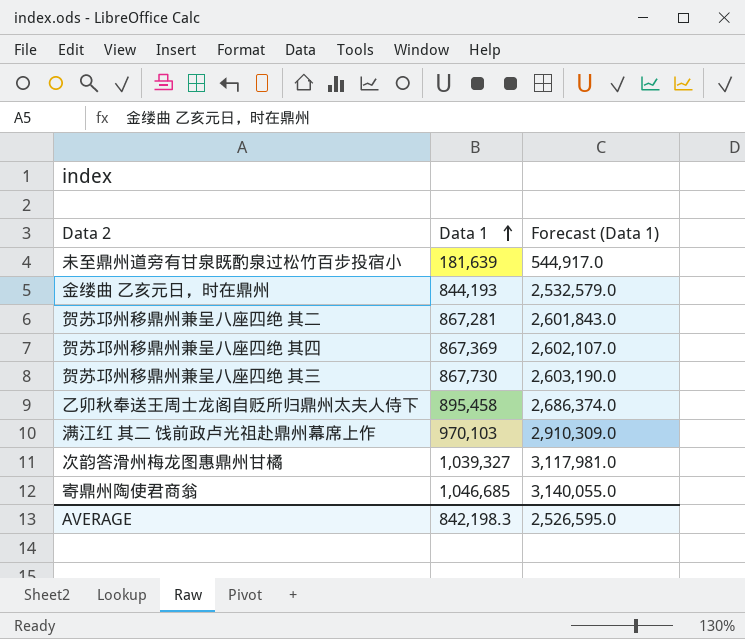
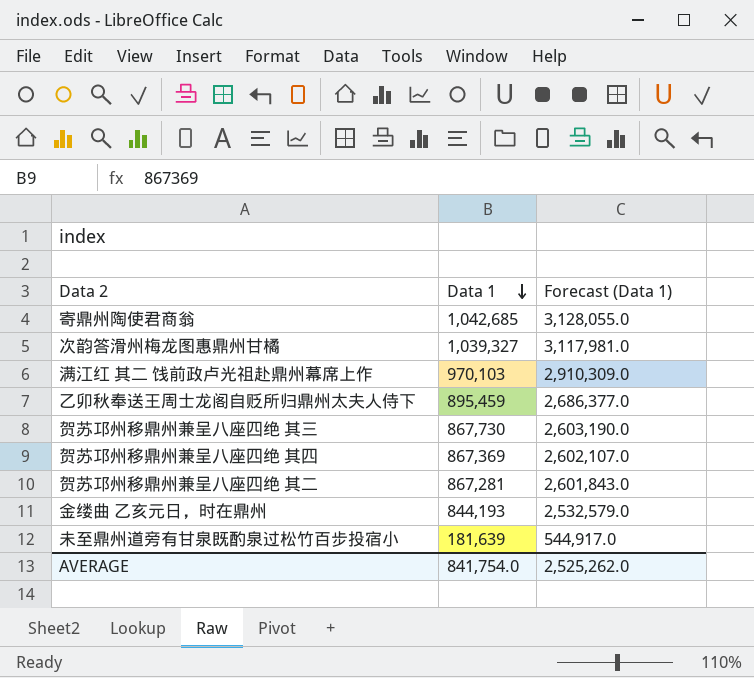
row order: Data 1 ascending -> Data 1 descending
寄鼎州陶使君商翁 | Data 1: 1,046,685 -> 1,042,685
寄鼎州陶使君商翁 | Forecast (Data 1): 3,140,055.0 -> 3,128,055.0
乙卯秋奉送王周士龙阁自贬所归鼎州太夫人侍下 | Data 1: 895,458 -> 895,459
乙卯秋奉送王周士龙阁自贬所归鼎州太夫人侍下 | Forecast (Data 1): 2,686,374.0 -> 2,686,377.0
AVERAGE | Data 1: 842,198.3 -> 841,754.0
AVERAGE | Forecast (Data 1): 2,526,595.0 -> 2,525,262.0

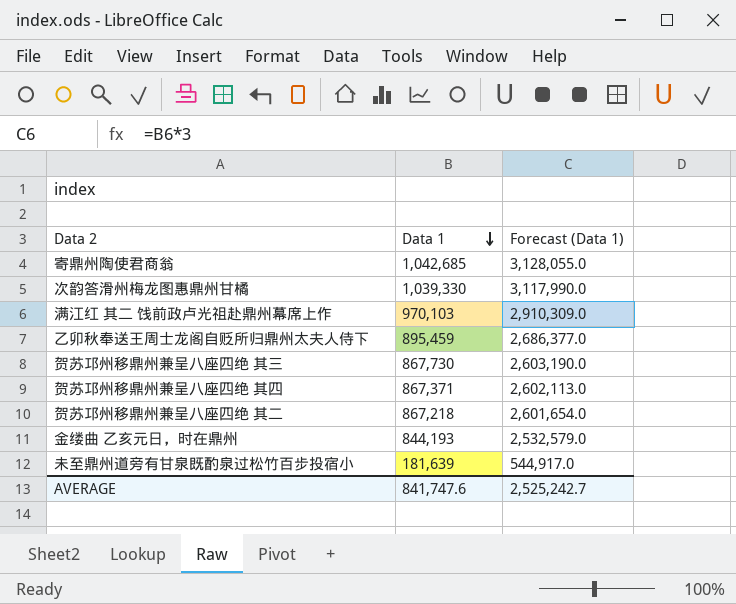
次韵答滑州梅龙图惠鼎州甘橘 | Data 1: 1,039,327 -> 1,039,330
次韵答滑州梅龙图惠鼎州甘橘 | Forecast (Data 1): 3,117,981.0 -> 3,117,990.0
贺苏邛州移鼎州兼呈八座四绝 其四 | Data 1: 867,369 -> 867,371
贺苏邛州移鼎州兼呈八座四绝 其四 | Forecast (Data 1): 2,602,107.0 -> 2,602,113.0
贺苏邛州移鼎州兼呈八座四绝 其二 | Data 1: 867,281 -> 867,218
贺苏邛州移鼎州兼呈八座四绝 其二 | Forecast (Data 1): 2,601,843.0 -> 2,601,654.0
AVERAGE | Data 1: 841,754.0 -> 841,747.6
AVERAGE | Forecast (Data 1): 2,525,262.0 -> 2,525,242.7

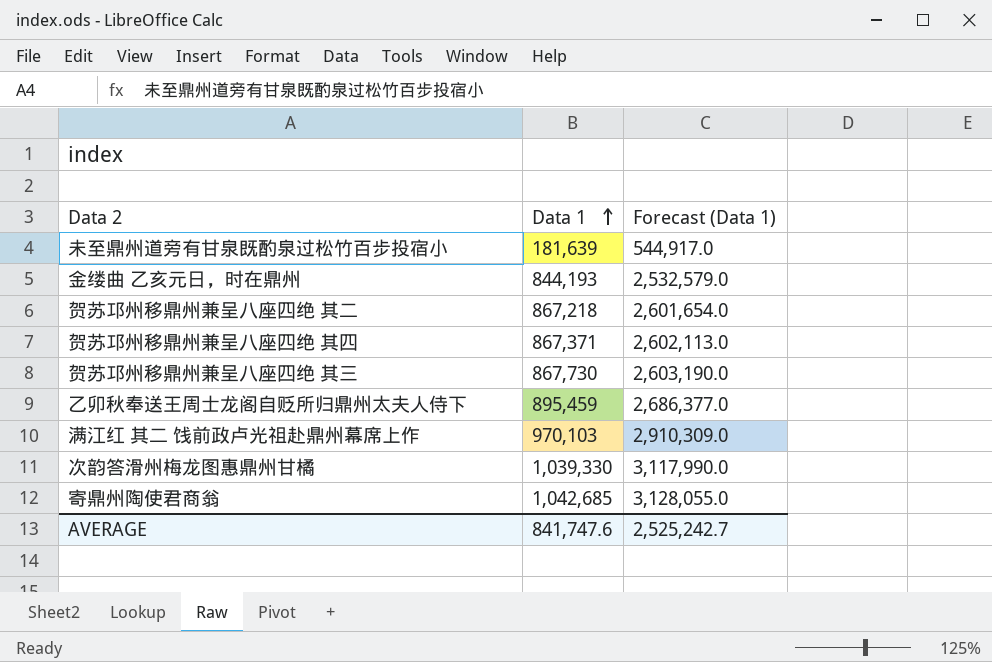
row order: Data 1 descending -> Data 1 ascending

